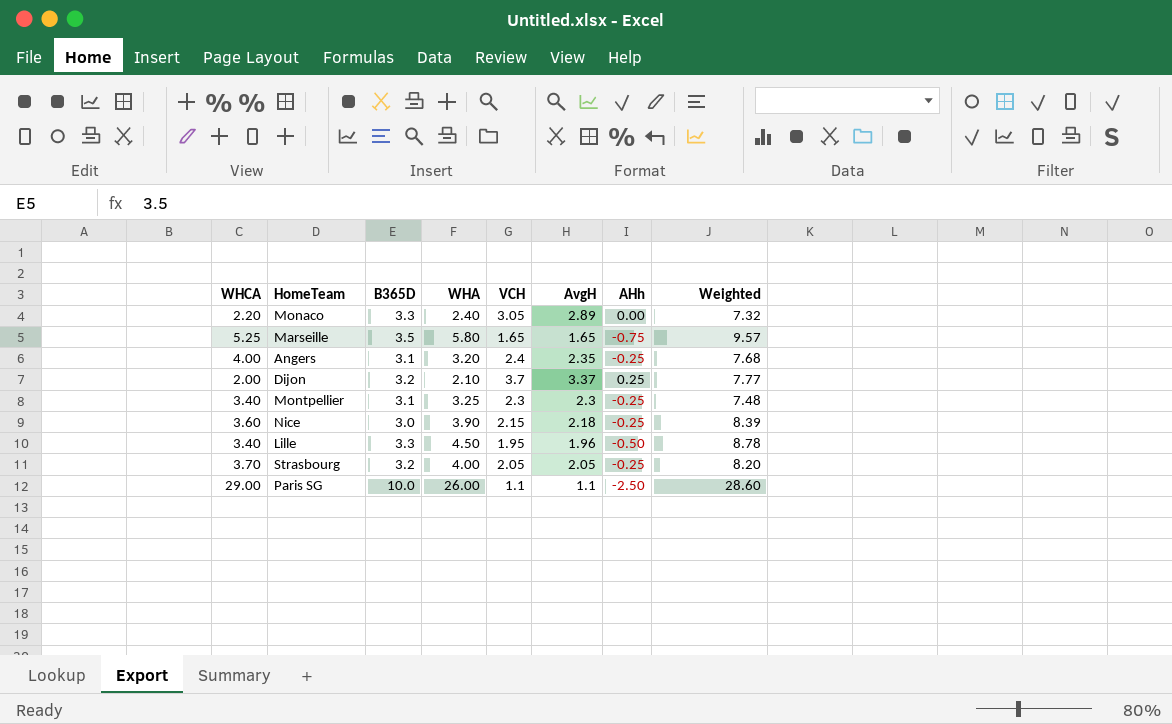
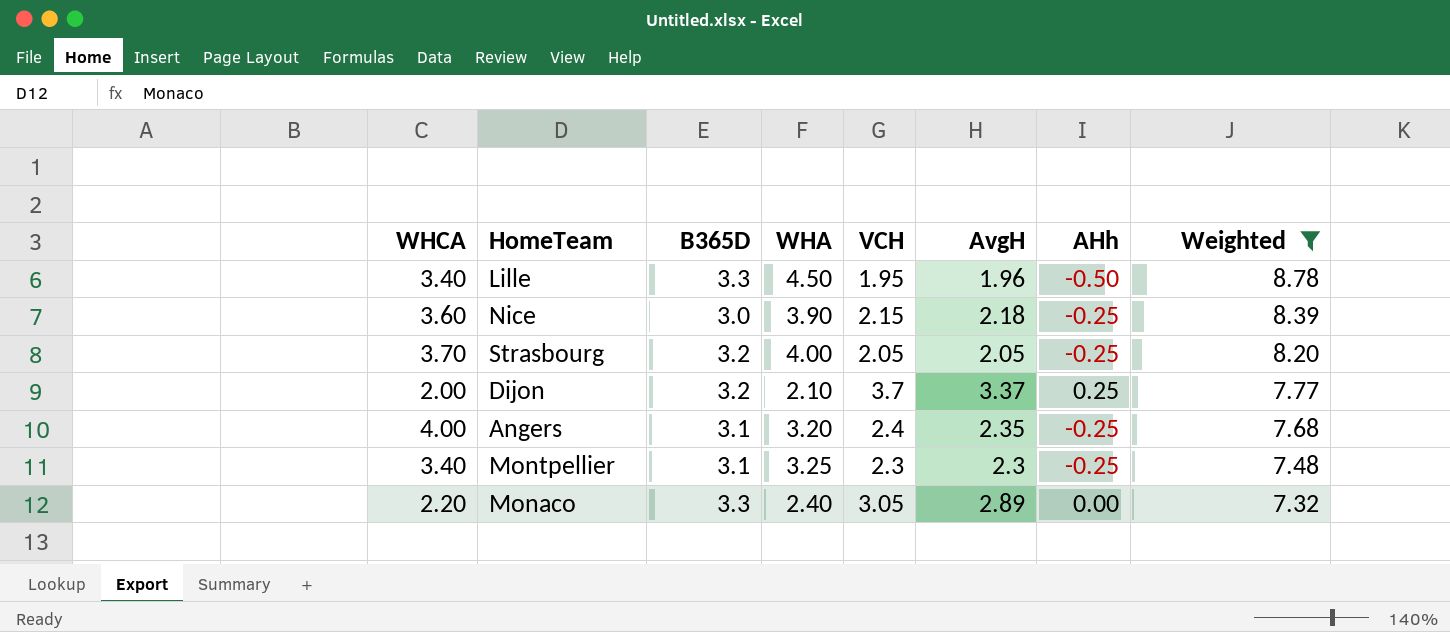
filter: none -> Weighted <= 8.78
row order: none -> Weighted descending

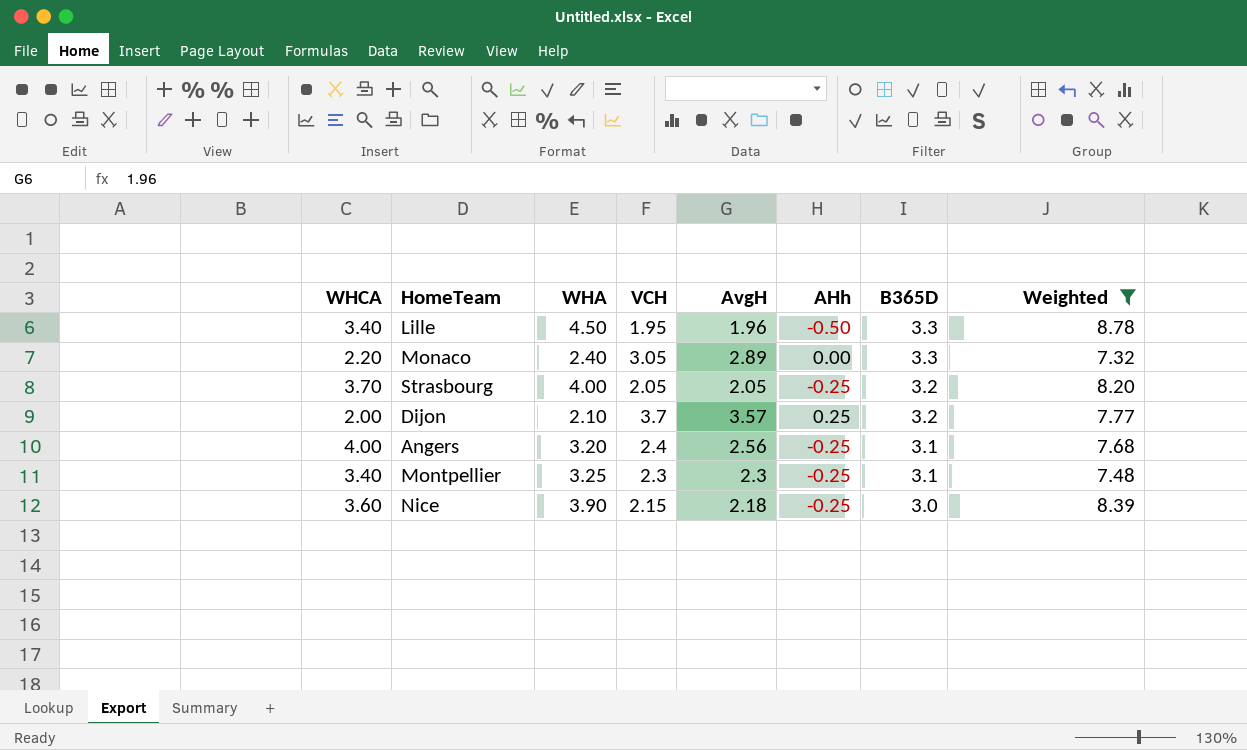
row order: Weighted descending -> B365D descending
column B365D | position: 3 -> 7
Dijon | AvgH: 3.37 -> 3.57
Angers | AvgH: 2.35 -> 2.56

